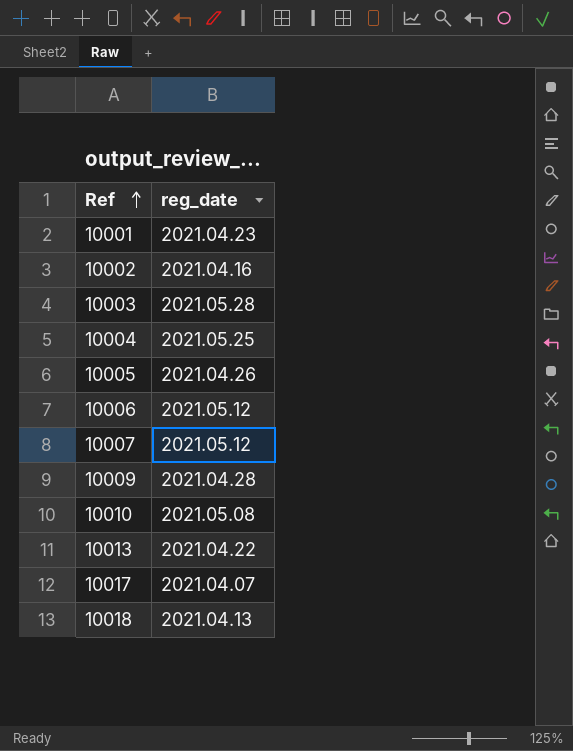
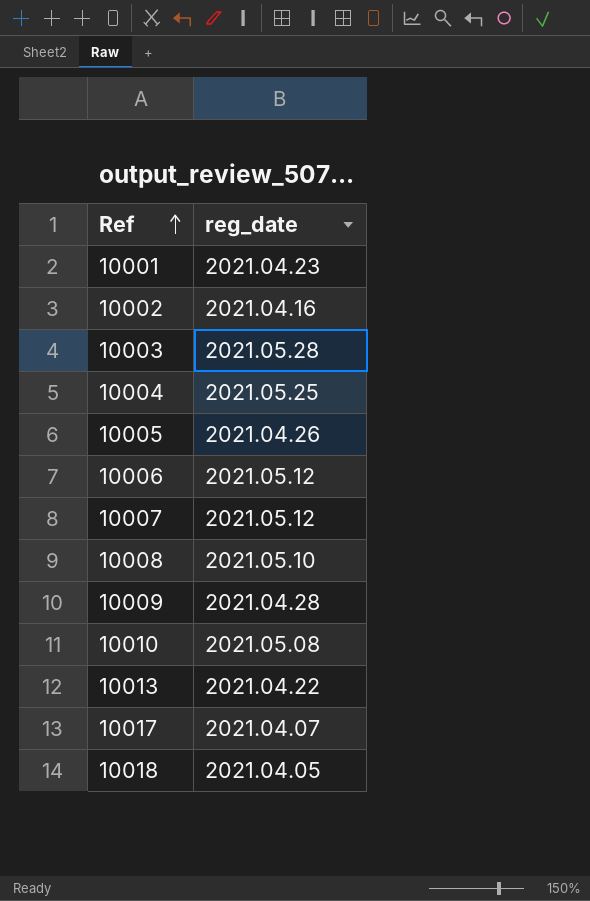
row 10008: none -> 2021.05.10
10018 | reg_date: 2021.04.13 -> 2021.04.05

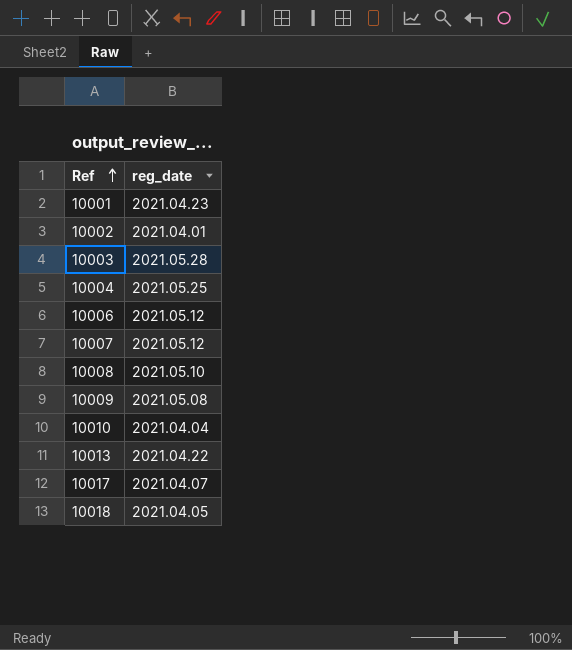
row 10005: 2021.04.26 -> none
10002 | reg_date: 2021.04.16 -> 2021.04.01
10009 | reg_date: 2021.04.28 -> 2021.05.08
10010 | reg_date: 2021.05.08 -> 2021.04.04

